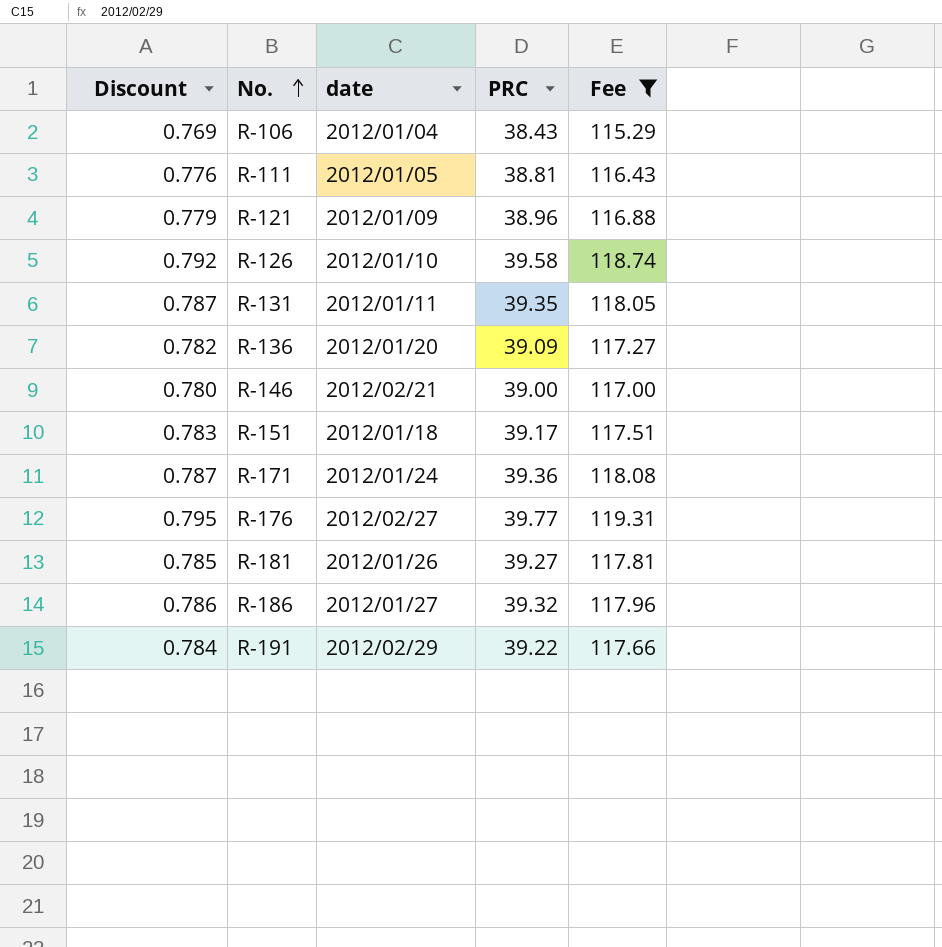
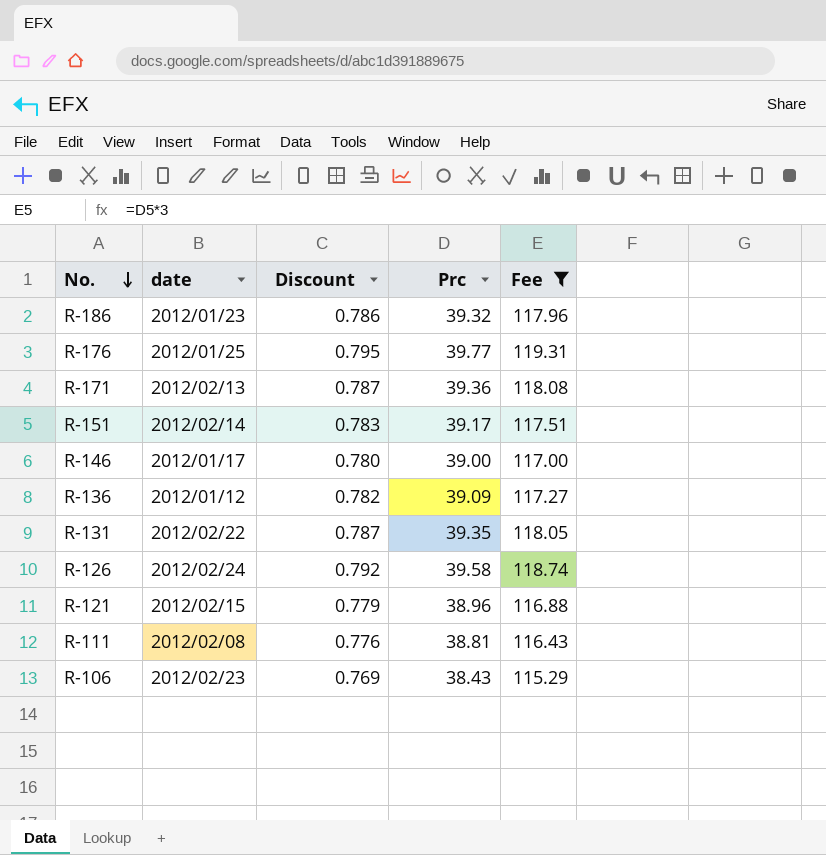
row order: No. ascending -> No. descending
column Discount | position: 1 -> 3
column name: PRC -> Prc
row R-181: 0.785 | 2012/01/26 | 39.27 | 117.81 -> none
row R-191: 0.784 | 2012/02/29 | 39.22 | 117.66 -> none
R-186 | date: 2012/01/27 -> 2012/01/23
R-176 | date: 2012/02/27 -> 2012/01/25
R-171 | date: 2012/01/24 -> 2012/02/13
R-151 | date: 2012/01/18 -> 2012/02/14
R-146 | date: 2012/02/21 -> 2012/01/17
R-136 | date: 2012/01/20 -> 2012/01/12
R-131 | date: 2012/01/11 -> 2012/02/22
R-126 | date: 2012/01/10 -> 2012/02/24
R-121 | date: 2012/01/09 -> 2012/02/15
R-111 | date: 2012/01/05 -> 2012/02/08
R-106 | date: 2012/01/04 -> 2012/02/23

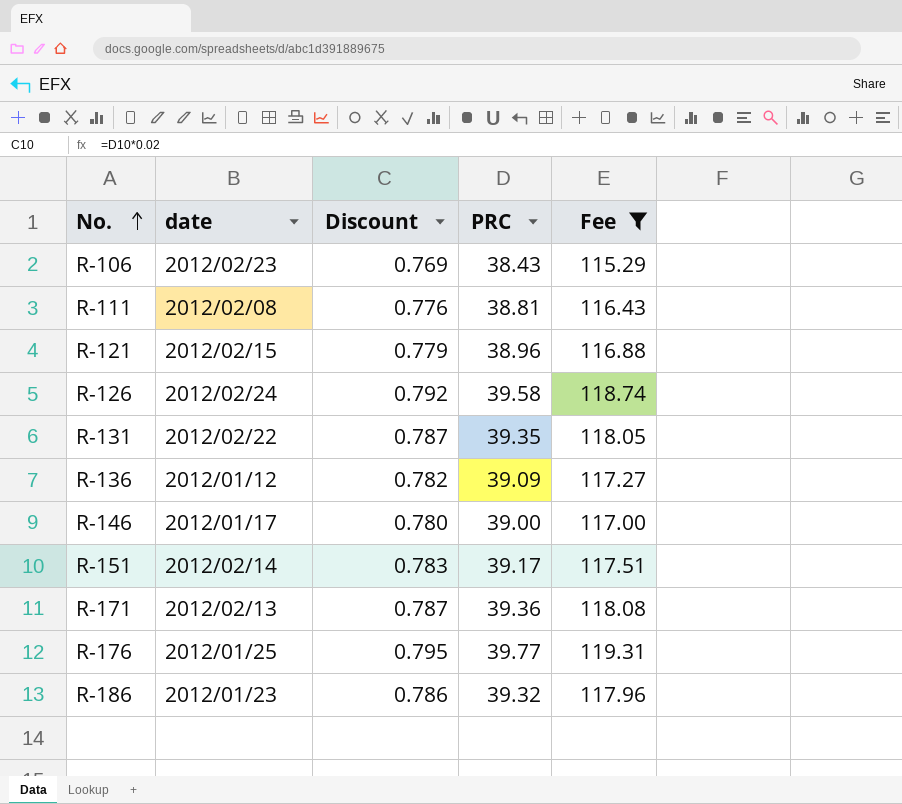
row order: No. descending -> No. ascending
column name: Prc -> PRC

